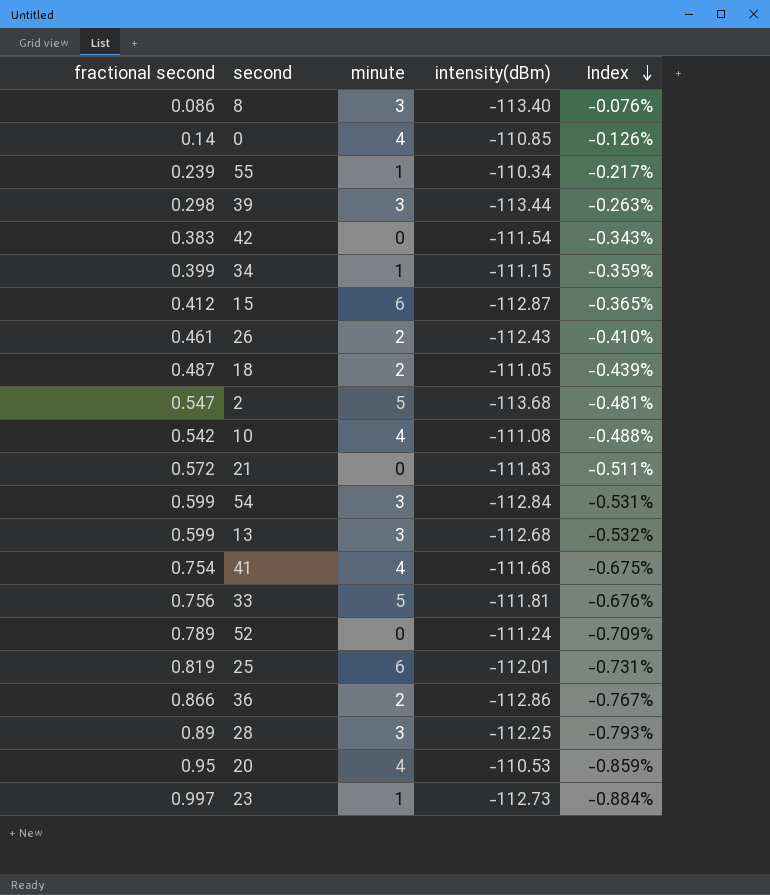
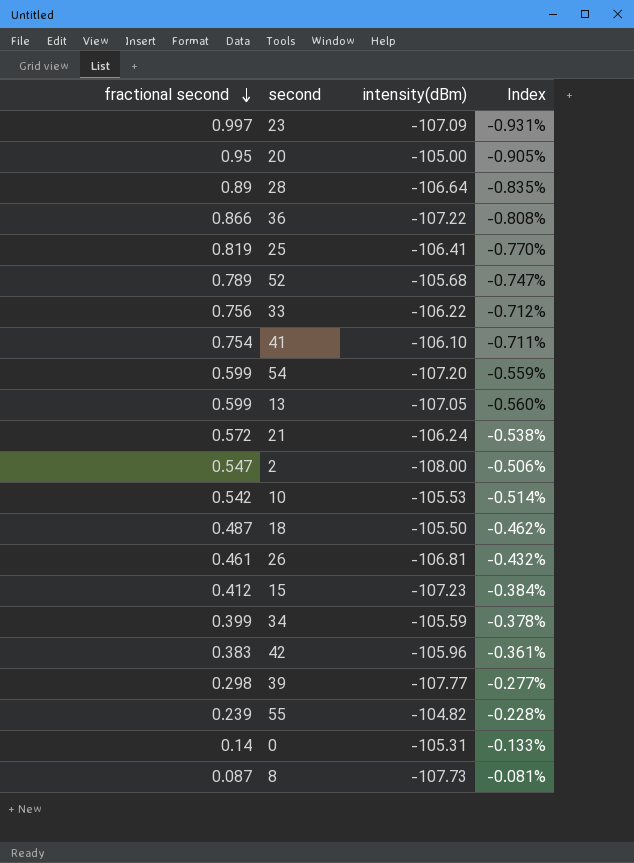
row order: Index descending -> fractional second descending
column minute | position: 3 -> none
23 | intensity(dBm): -112.73 -> -107.09
23 | Index: -0.884% -> -0.931%
20 | intensity(dBm): -110.53 -> -105.00
20 | Index: -0.859% -> -0.905%
28 | intensity(dBm): -112.25 -> -106.64
28 | Index: -0.793% -> -0.835%
36 | intensity(dBm): -112.86 -> -107.22
36 | Index: -0.767% -> -0.808%
25 | intensity(dBm): -112.01 -> -106.41
25 | Index: -0.731% -> -0.770%
52 | intensity(dBm): -111.24 -> -105.68
52 | Index: -0.709% -> -0.747%
33 | intensity(dBm): -111.81 -> -106.22
33 | Index: -0.676% -> -0.712%
41 | intensity(dBm): -111.68 -> -106.10
41 | Index: -0.675% -> -0.711%
54 | intensity(dBm): -112.84 -> -107.20
54 | Index: -0.531% -> -0.559%
13 | intensity(dBm): -112.68 -> -107.05
13 | Index: -0.532% -> -0.560%
21 | intensity(dBm): -111.83 -> -106.24
21 | Index: -0.511% -> -0.538%
2 | intensity(dBm): -113.68 -> -108.00
2 | Index: -0.481% -> -0.506%
10 | intensity(dBm): -111.08 -> -105.53
10 | Index: -0.488% -> -0.514%
18 | intensity(dBm): -111.05 -> -105.50
18 | Index: -0.439% -> -0.462%
26 | intensity(dBm): -112.43 -> -106.81
26 | Index: -0.410% -> -0.432%
15 | intensity(dBm): -112.87 -> -107.23
15 | Index: -0.365% -> -0.384%
34 | intensity(dBm): -111.15 -> -105.59
34 | Index: -0.359% -> -0.378%
42 | intensity(dBm): -111.54 -> -105.96
42 | Index: -0.343% -> -0.361%
39 | intensity(dBm): -113.44 -> -107.77
39 | Index: -0.263% -> -0.277%
55 | intensity(dBm): -110.34 -> -104.82
55 | Index: -0.217% -> -0.228%
0 | intensity(dBm): -110.85 -> -105.31
0 | Index: -0.126% -> -0.133%
8 | fractional second: 0.086 -> 0.087
8 | intensity(dBm): -113.40 -> -107.73
8 | Index: -0.076% -> -0.081%

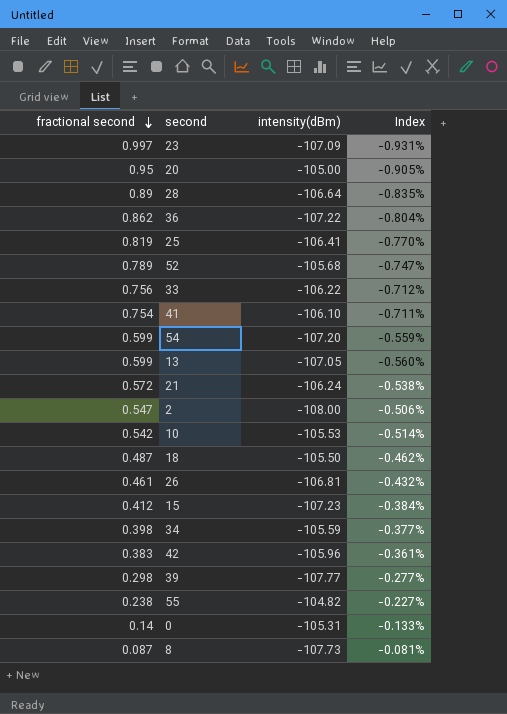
36 | fractional second: 0.866 -> 0.862
36 | Index: -0.808% -> -0.804%
34 | fractional second: 0.399 -> 0.398
34 | Index: -0.378% -> -0.377%
55 | fractional second: 0.239 -> 0.238
55 | Index: -0.228% -> -0.227%

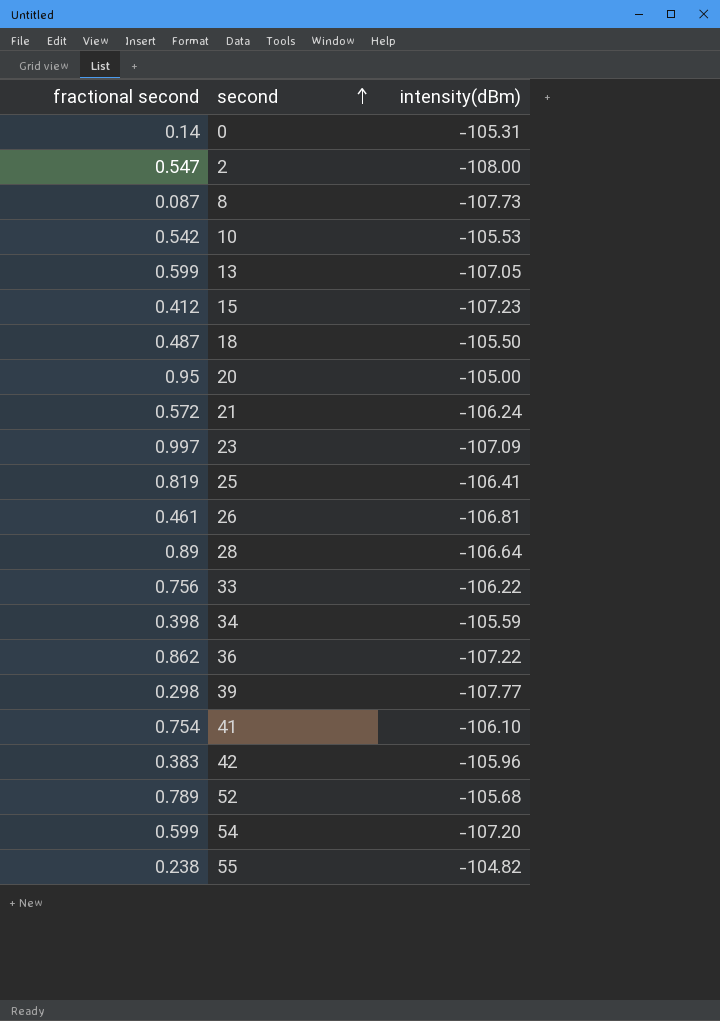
row order: fractional second descending -> second ascending
column Index | formula: [fractional second] / [intensity(dBm)] -> none

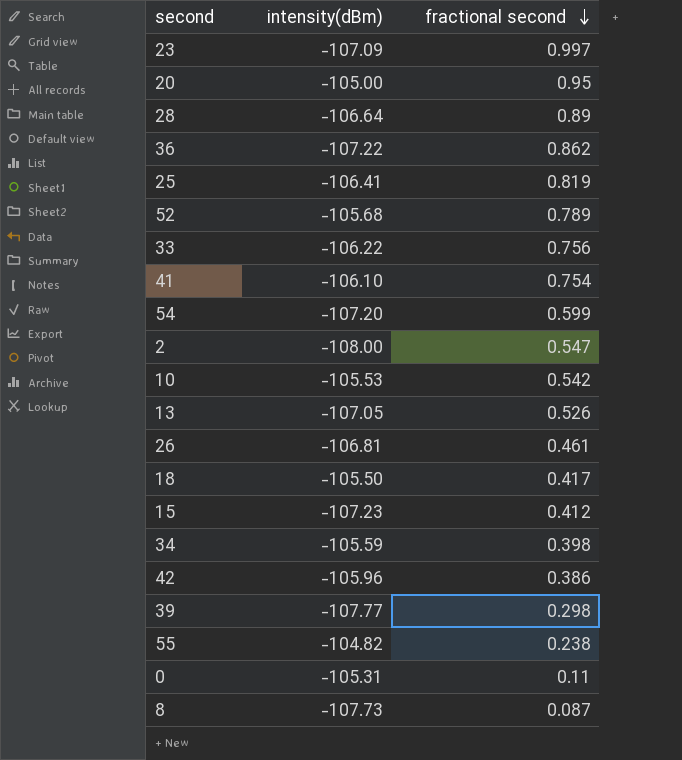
row order: second ascending -> fractional second descending
column fractional second | position: 1 -> 3
row 21: 0.572 | -106.24 -> none
13 | fractional second: 0.599 -> 0.526
18 | fractional second: 0.487 -> 0.417
42 | fractional second: 0.383 -> 0.386
0 | fractional second: 0.14 -> 0.11

